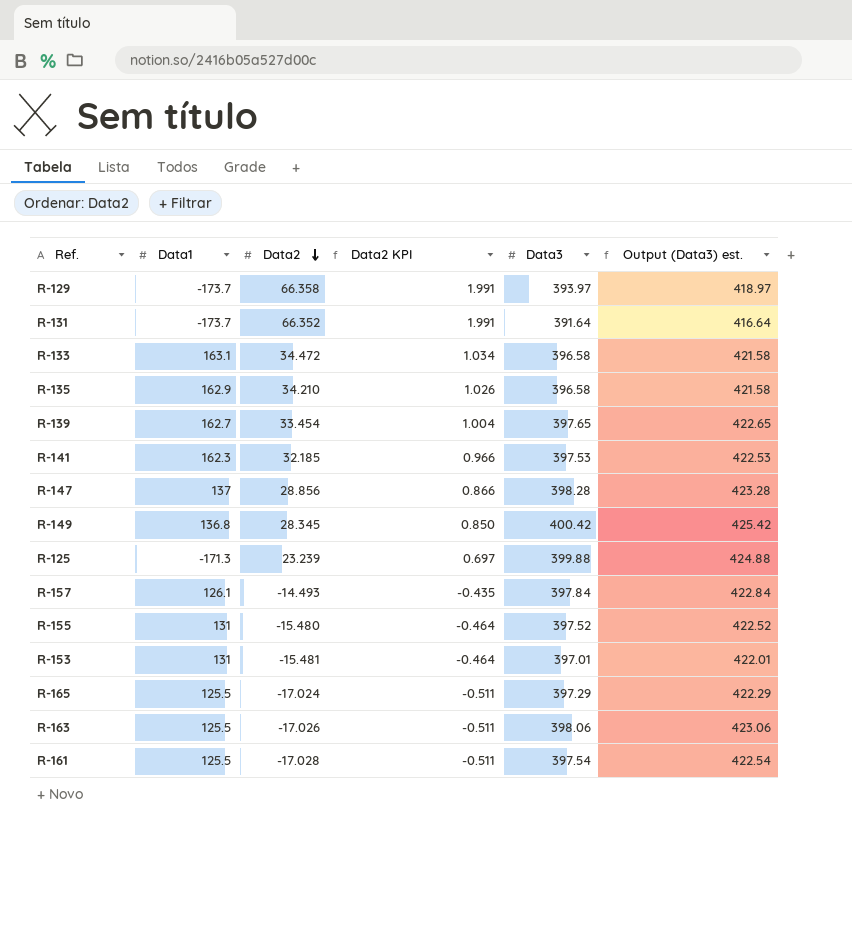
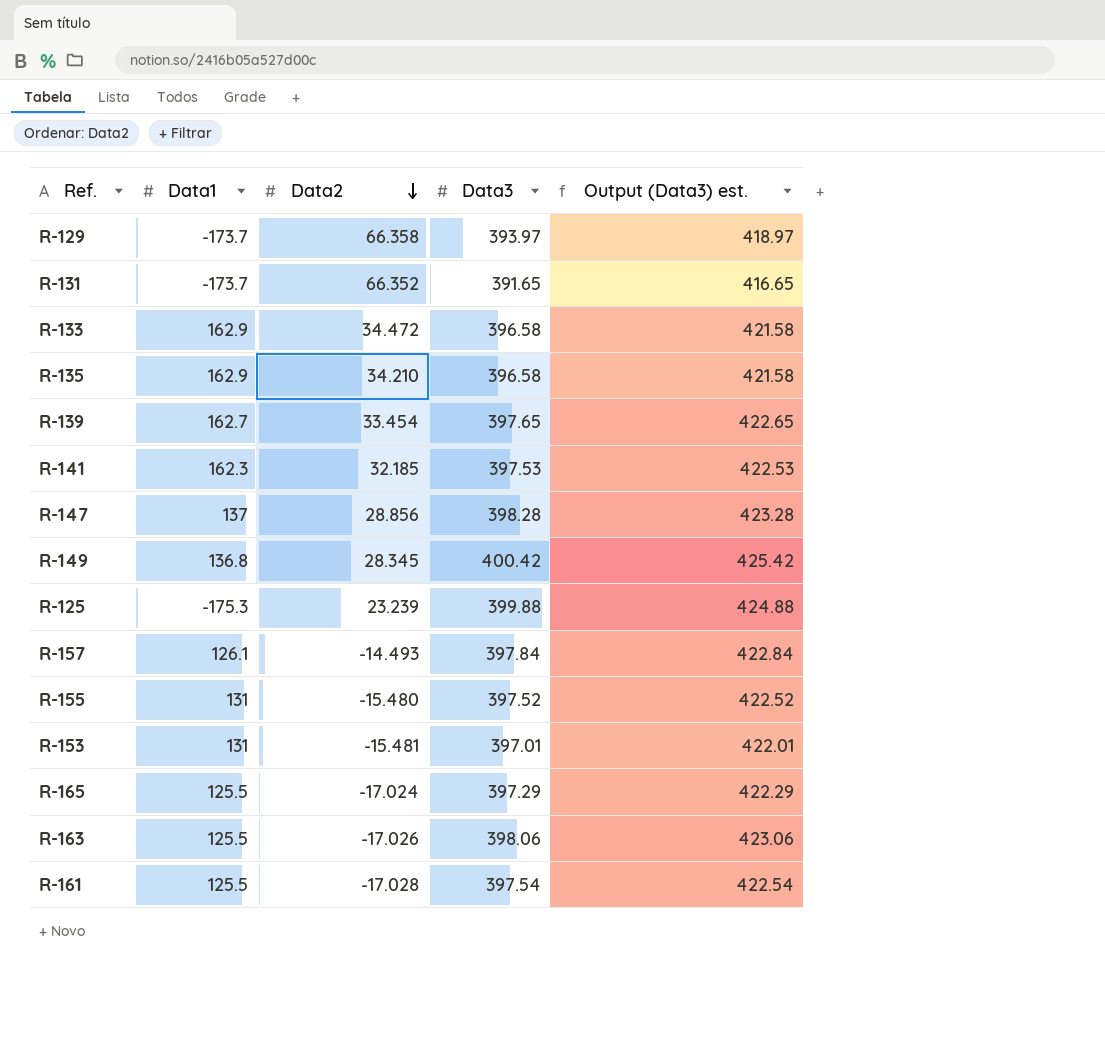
column Data2 KPI | formula: [Data2] * 0.03 -> none
R-131 | Data3: 391.64 -> 391.65
R-131 | Output (Data3) est.: 416.64 -> 416.65
R-133 | Data1: 163.1 -> 162.9
R-125 | Data1: -171.3 -> -175.3

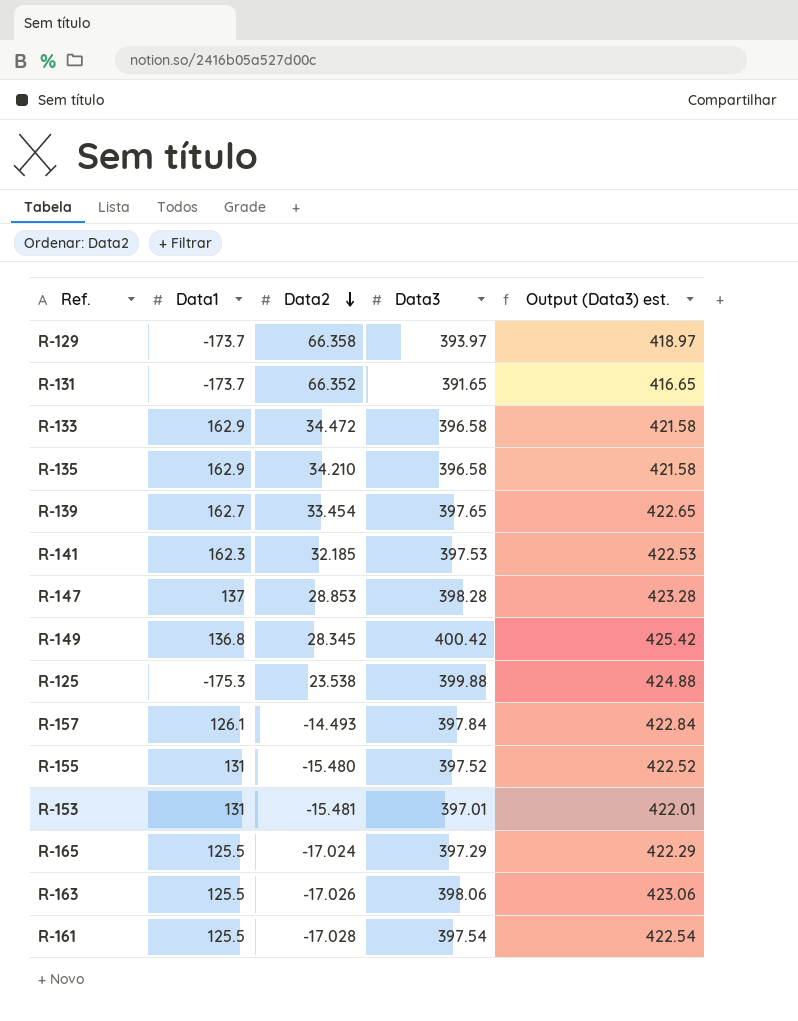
R-147 | Data2: 28.856 -> 28.853
R-125 | Data2: 23.239 -> 23.538

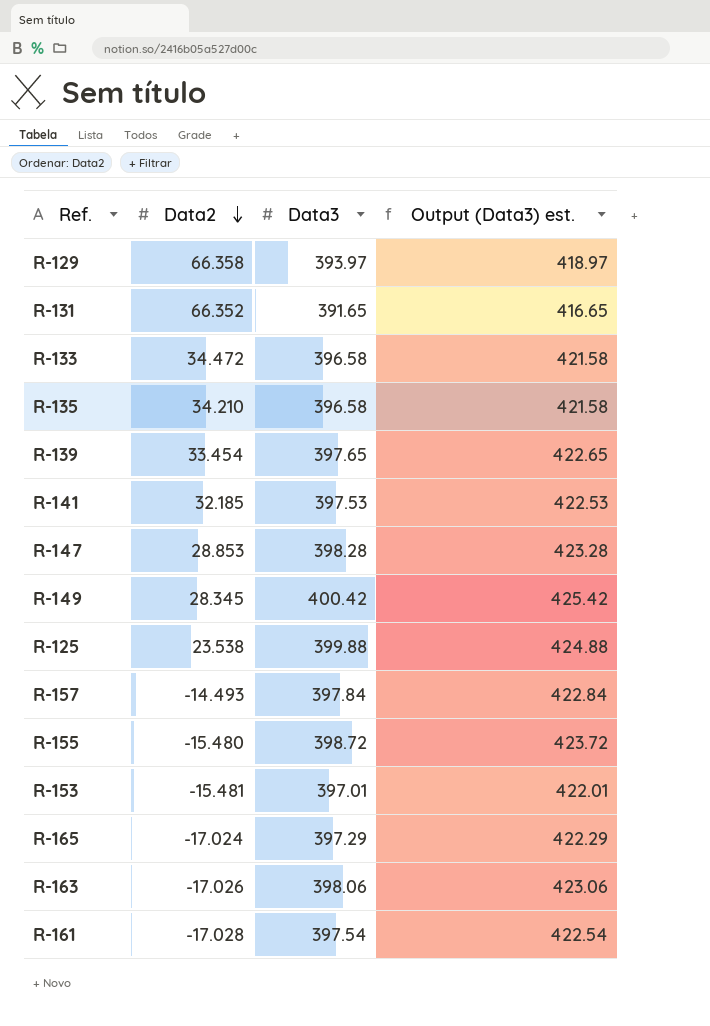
column Data1 | position: 2 -> none
R-155 | Data3: 397.52 -> 398.72
R-155 | Output (Data3) est.: 422.52 -> 423.72

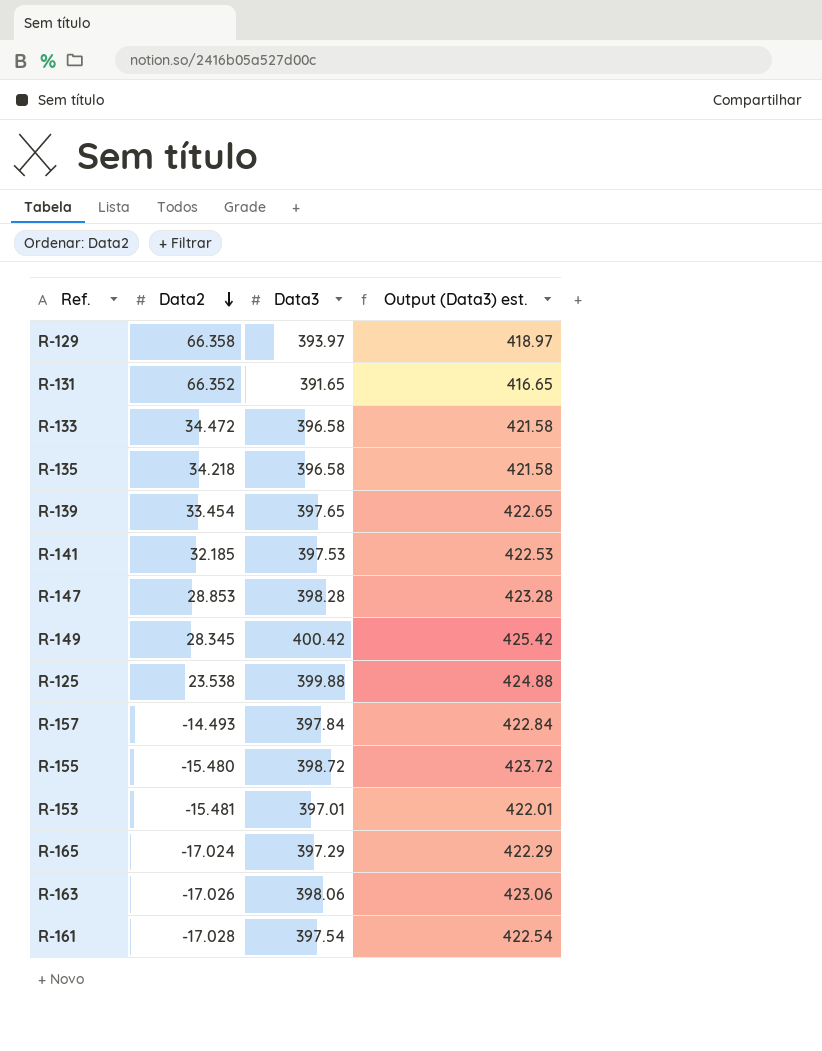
R-135 | Data2: 34.210 -> 34.218

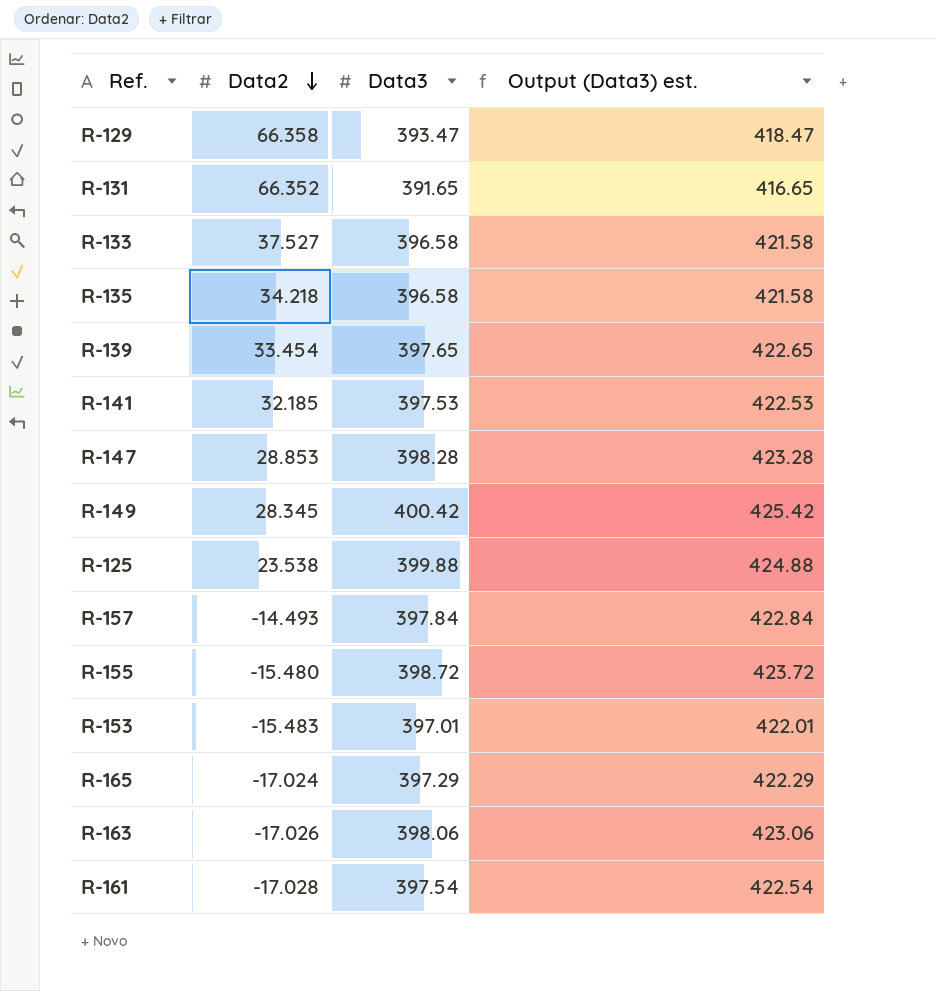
R-129 | Data3: 393.97 -> 393.47
R-129 | Output (Data3) est.: 418.97 -> 418.47
R-133 | Data2: 34.472 -> 37.527
R-153 | Data2: -15.481 -> -15.483

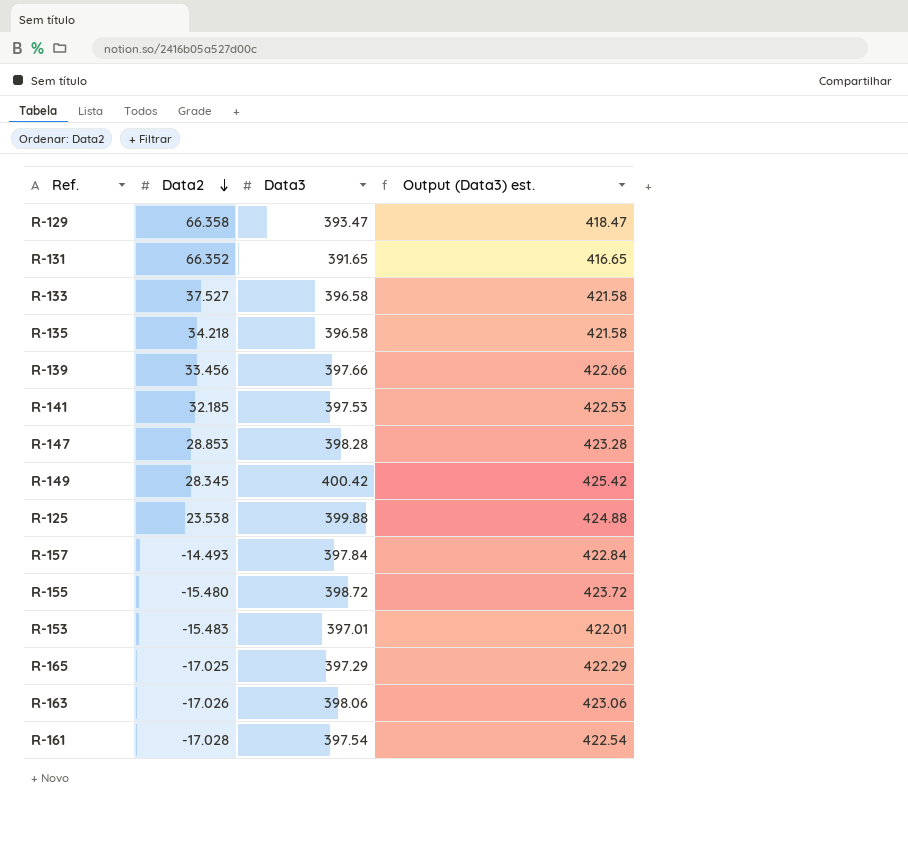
R-139 | Data2: 33.454 -> 33.456
R-139 | Data3: 397.65 -> 397.66
R-139 | Output (Data3) est.: 422.65 -> 422.66
R-165 | Data2: -17.024 -> -17.025

